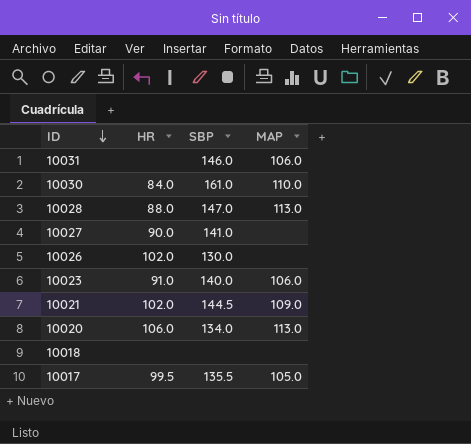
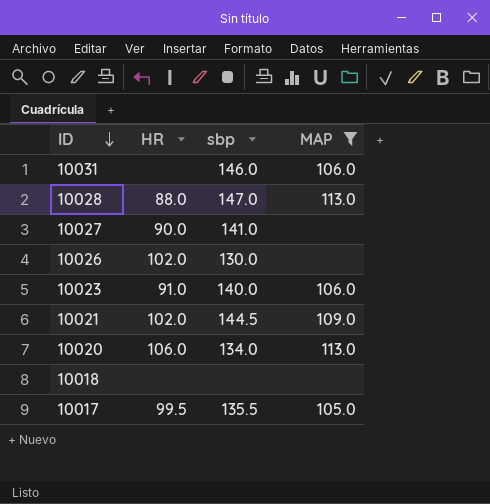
filter: none -> MAP != 110.0
column name: SBP -> sbp

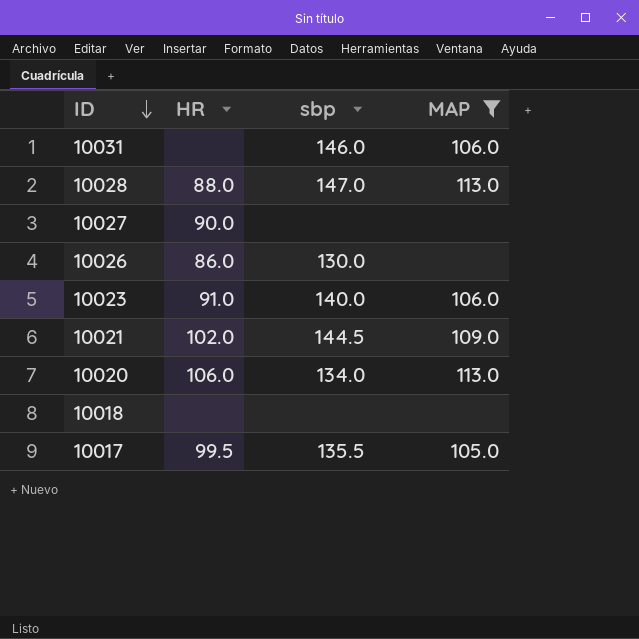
10027 | sbp: 141.0 -> none
10026 | HR: 102.0 -> 86.0

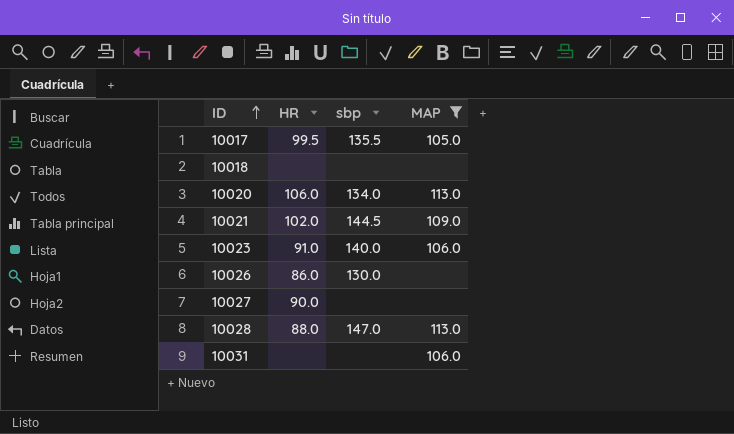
row order: ID descending -> ID ascending
10031 | sbp: 146.0 -> none

